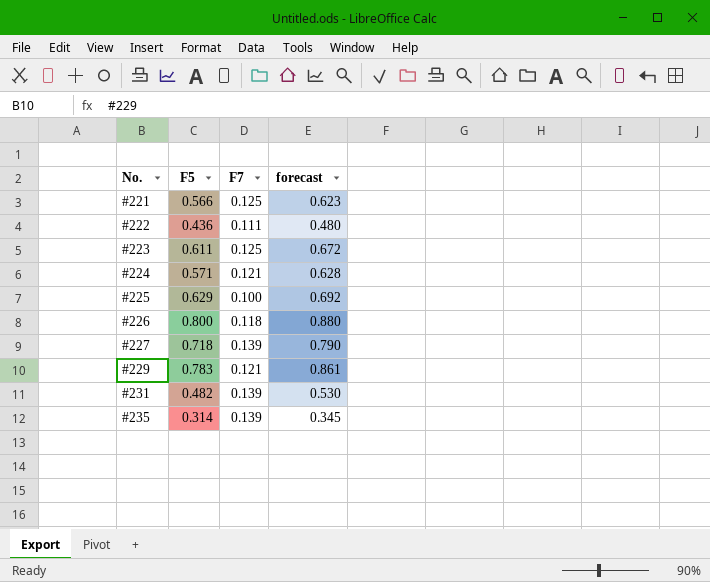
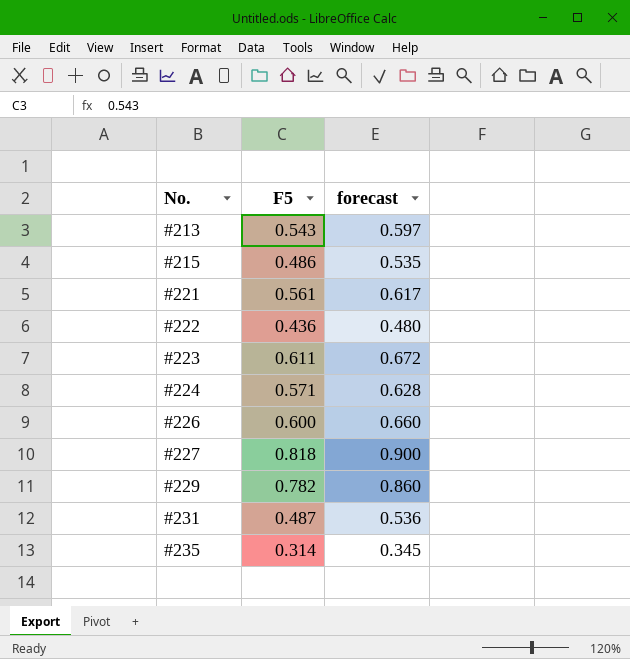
column F7 | position: 3 -> none
row #225: 0.629 | 0.100 | 0.692 -> none
row #213: none -> 0.543 | 0.597
row #215: none -> 0.486 | 0.535
#221 | F5: 0.566 -> 0.561
#221 | forecast: 0.623 -> 0.617
#226 | F5: 0.800 -> 0.600
#226 | forecast: 0.880 -> 0.660
#227 | F5: 0.718 -> 0.818
#227 | forecast: 0.790 -> 0.900
#229 | F5: 0.783 -> 0.782
#229 | forecast: 0.861 -> 0.860
#231 | F5: 0.482 -> 0.487
#231 | forecast: 0.530 -> 0.536

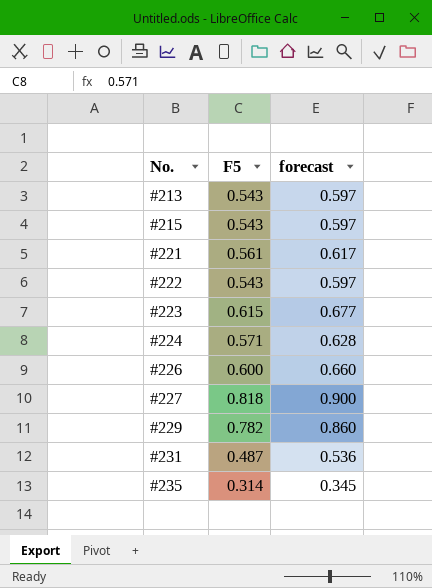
#215 | F5: 0.486 -> 0.543
#215 | forecast: 0.535 -> 0.597
#222 | F5: 0.436 -> 0.543
#222 | forecast: 0.480 -> 0.597
#223 | F5: 0.611 -> 0.615
#223 | forecast: 0.672 -> 0.677

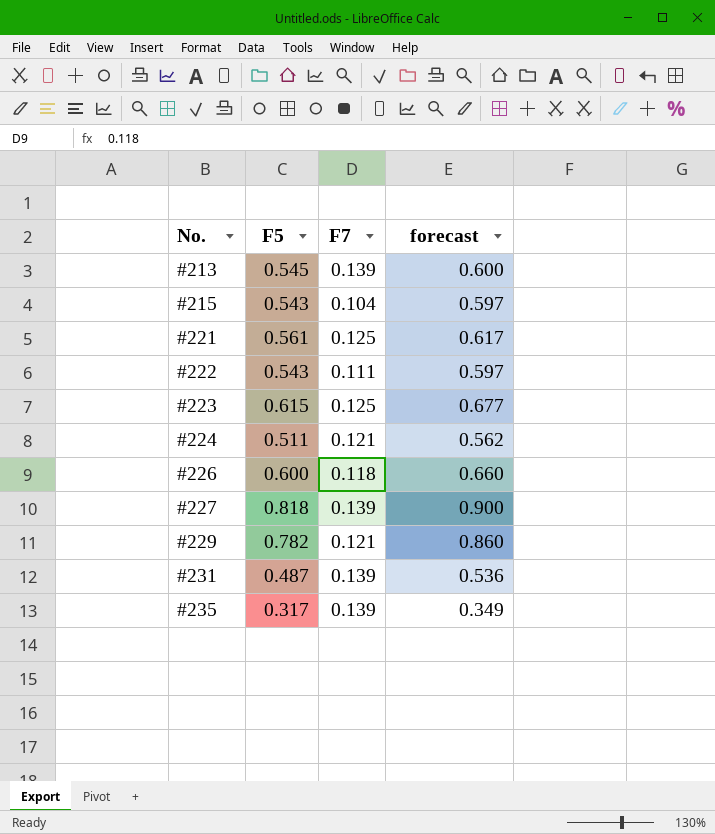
column F7 | position: none -> 3
#213 | F5: 0.543 -> 0.545
#213 | forecast: 0.597 -> 0.600
#224 | F5: 0.571 -> 0.511
#224 | forecast: 0.628 -> 0.562
#235 | F5: 0.314 -> 0.317
#235 | forecast: 0.345 -> 0.349

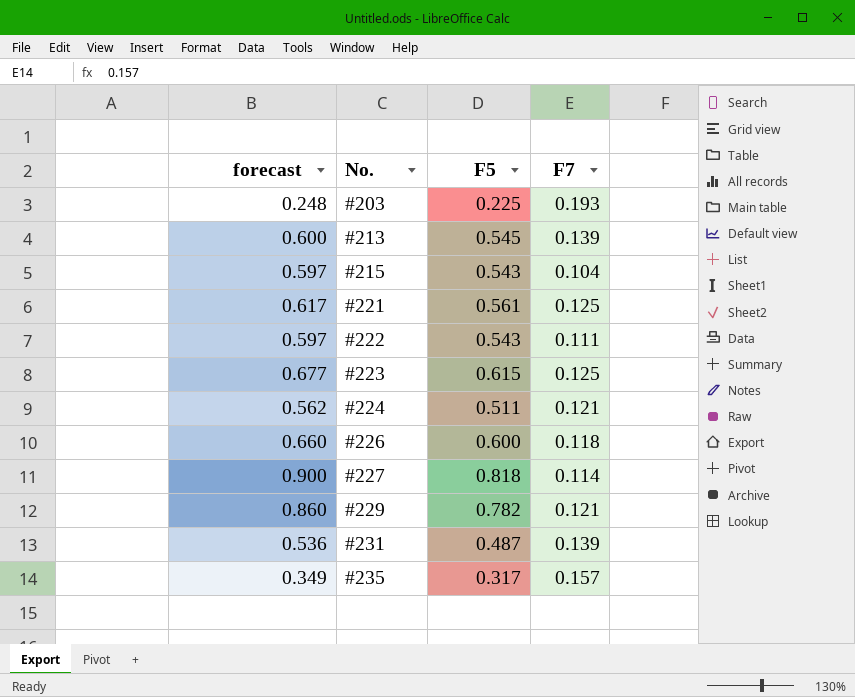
column forecast | position: 4 -> 1
row #203: none -> 0.248 | 0.225 | 0.193
#227 | F7: 0.139 -> 0.114
#235 | F7: 0.139 -> 0.157

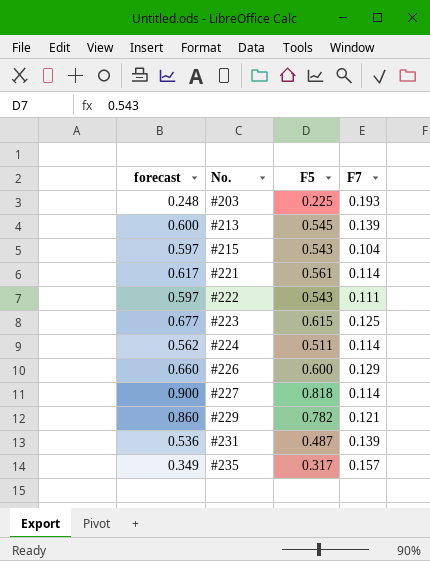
#221 | F7: 0.125 -> 0.114
#224 | F7: 0.121 -> 0.114
#226 | F7: 0.118 -> 0.129

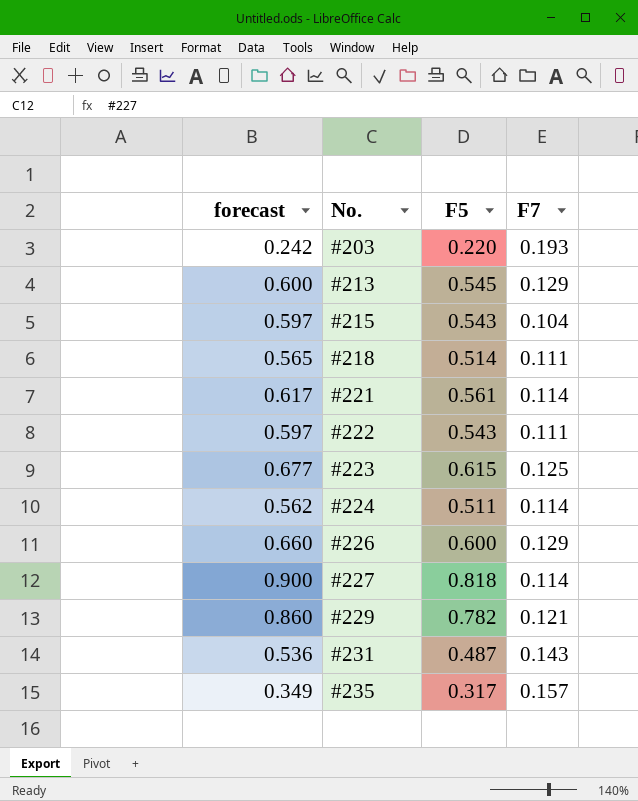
#203 | forecast: 0.248 -> 0.242
#203 | F5: 0.225 -> 0.220
#213 | F7: 0.139 -> 0.129
row #218: none -> 0.565 | 0.514 | 0.111
#231 | F7: 0.139 -> 0.143

